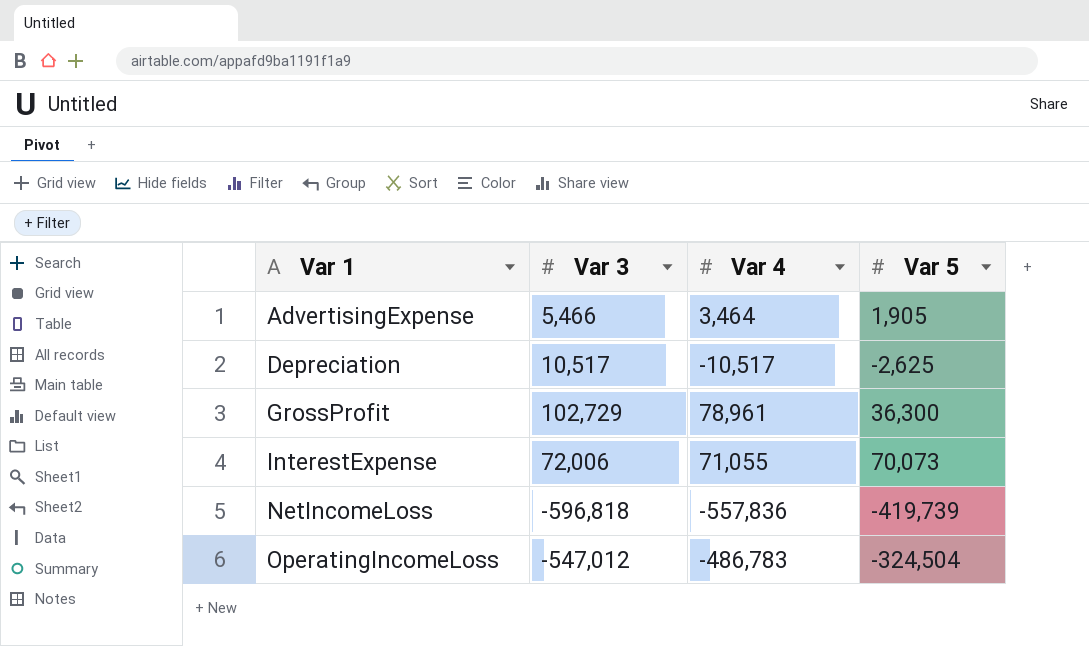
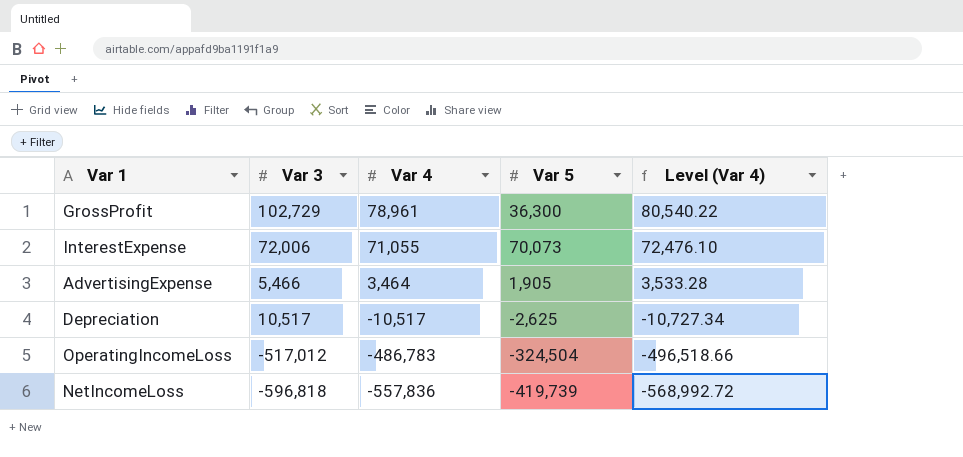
row order: Var 1 ascending -> Var 4 descending
column Level (Var 4) | formula: none -> [Var 4] * 1.02
OperatingIncomeLoss | Var 3: -547,012 -> -517,012

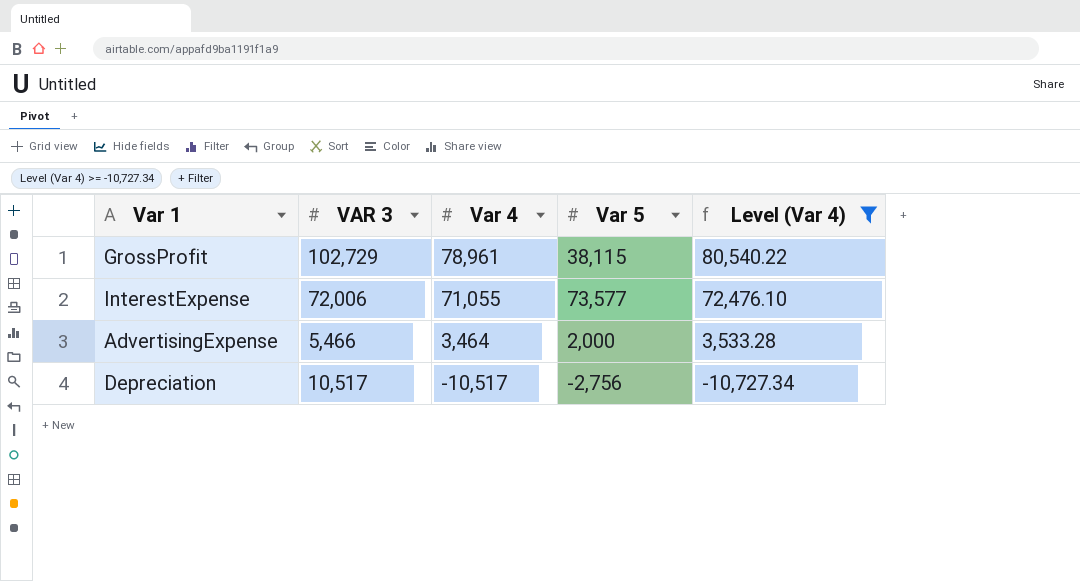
filter: none -> Level (Var 4) >= -10,727.34
column name: Var 3 -> VAR 3
GrossProfit | Var 5: 36,300 -> 38,115
InterestExpense | Var 5: 70,073 -> 73,577
AdvertisingExpense | Var 5: 1,905 -> 2,000
Depreciation | Var 5: -2,625 -> -2,756

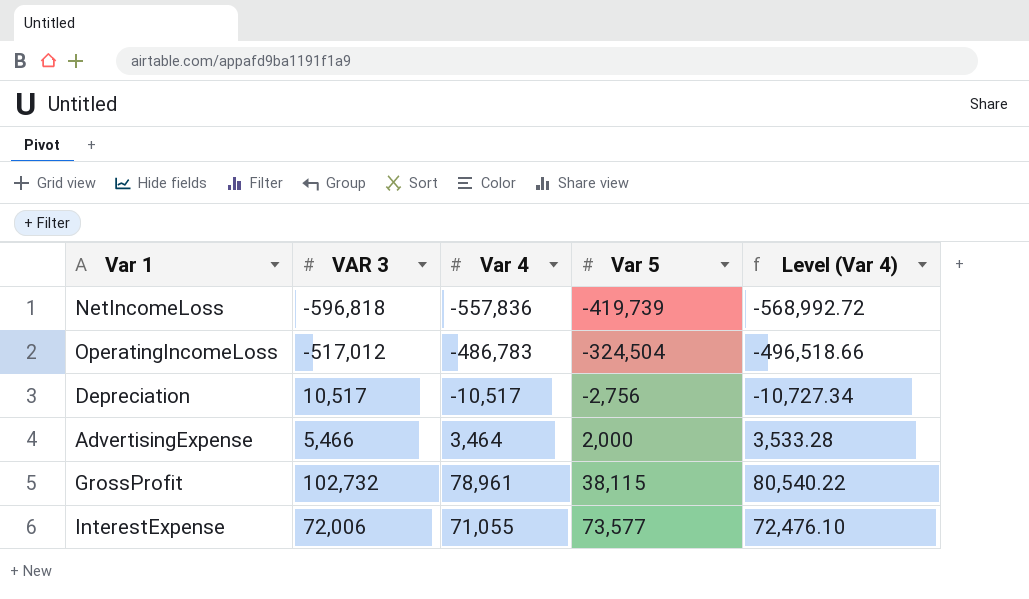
filter: Level (Var 4) >= -10,727.34 -> none
row order: Var 4 descending -> Var 5 ascending
GrossProfit | VAR 3: 102,729 -> 102,732

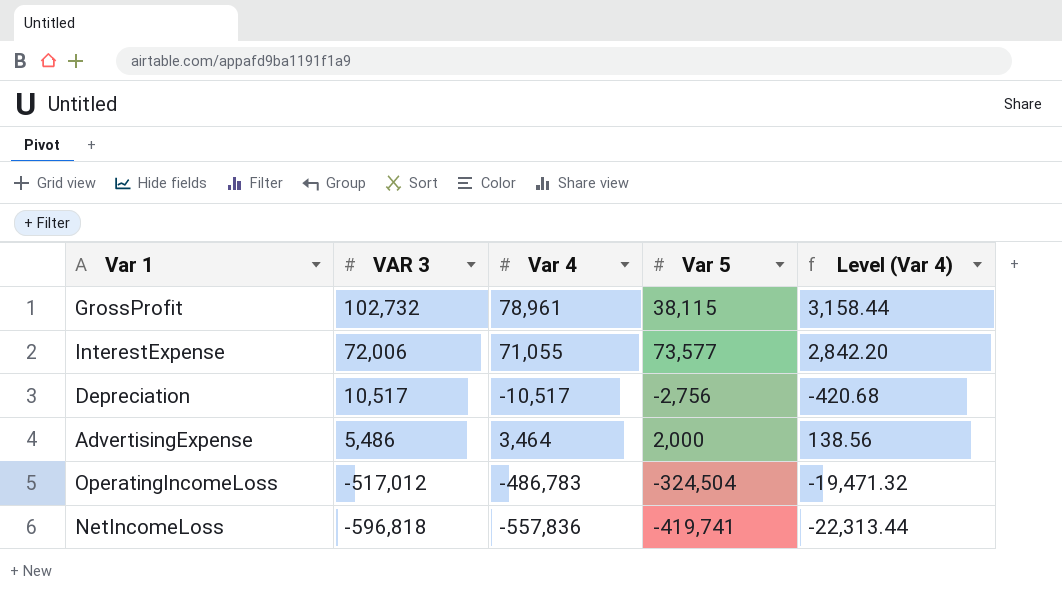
row order: Var 5 ascending -> VAR 3 descending
column Level (Var 4) | formula: [Var 4] * 1.02 -> [Var 4] * 0.04
AdvertisingExpense | VAR 3: 5,466 -> 5,486
NetIncomeLoss | Var 5: -419,739 -> -419,741

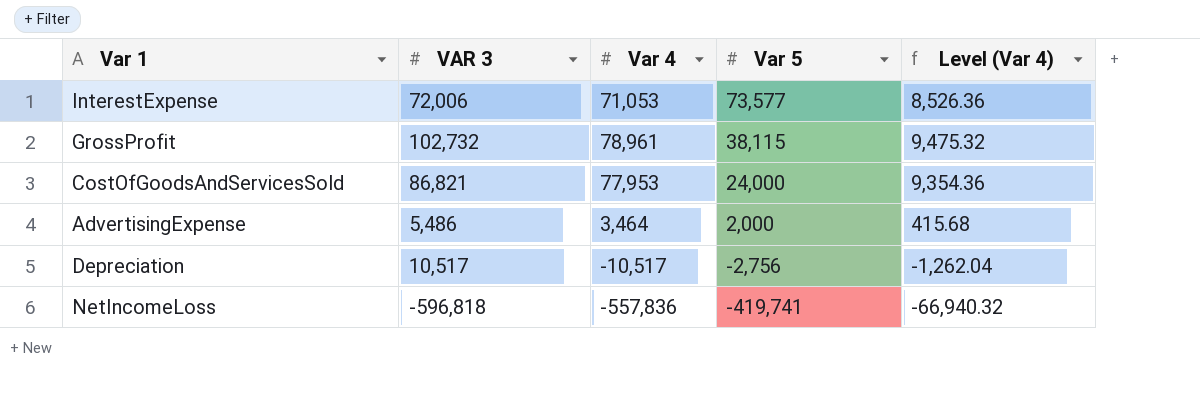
row order: VAR 3 descending -> Var 5 descending
column Level (Var 4) | formula: [Var 4] * 0.04 -> [Var 4] * 0.12
row OperatingIncomeLoss: -517,012 | -486,783 | -324,504 | -19,471.32 -> none
InterestExpense | Var 4: 71,055 -> 71,053
row CostOfGoodsAndServicesSold: none -> 86,821 | 77,953 | 24,000 | 9,354.36

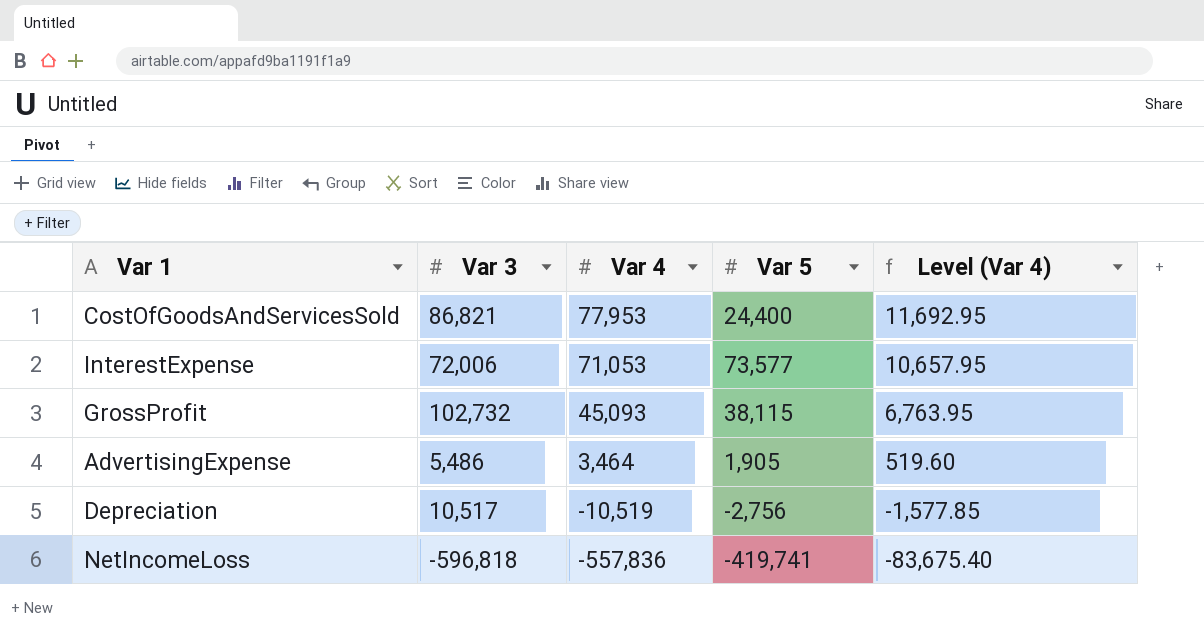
row order: Var 5 descending -> Var 4 descending
column name: VAR 3 -> Var 3
column Level (Var 4) | formula: [Var 4] * 0.12 -> [Var 4] * 0.15
CostOfGoodsAndServicesSold | Var 5: 24,000 -> 24,400
GrossProfit | Var 4: 78,961 -> 45,093
AdvertisingExpense | Var 5: 2,000 -> 1,905
Depreciation | Var 4: -10,517 -> -10,519

